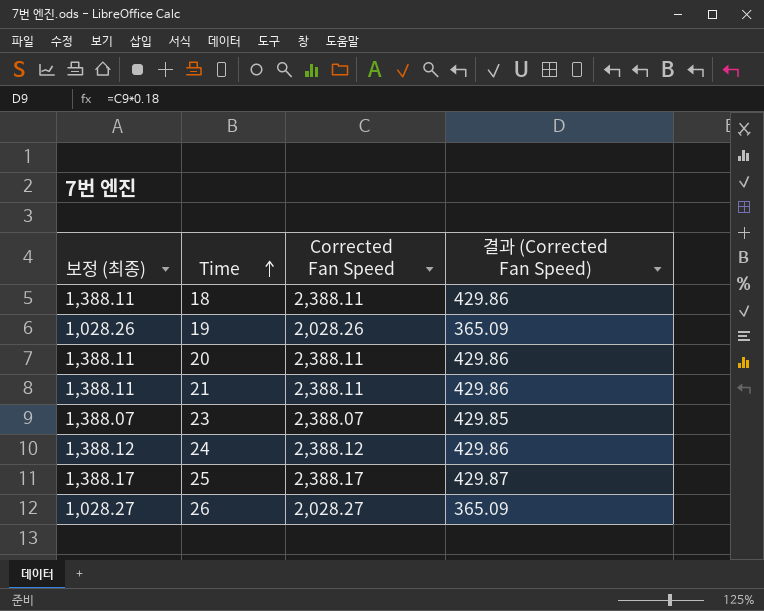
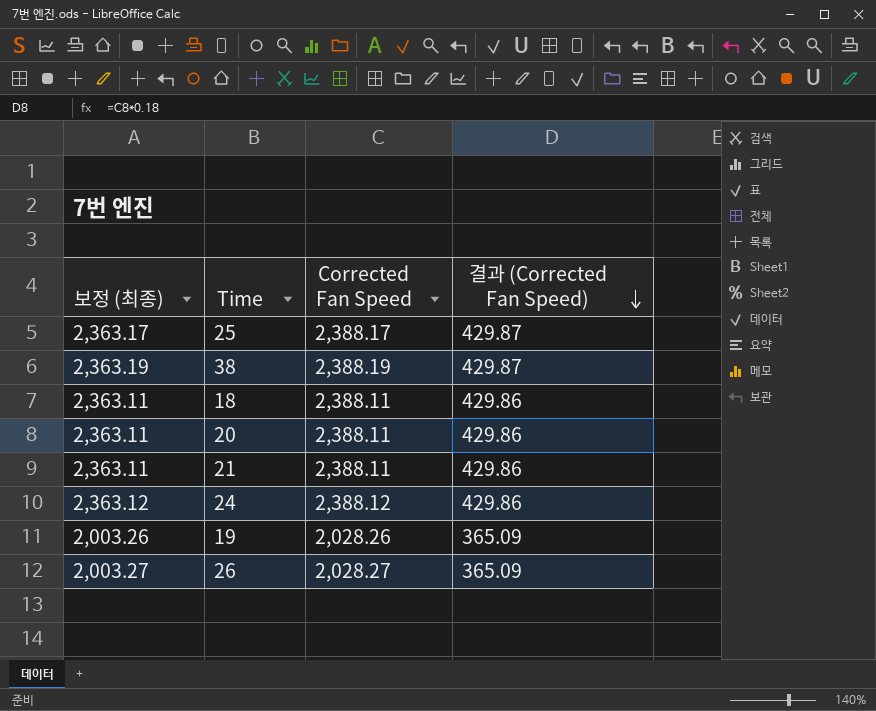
row order: Time ascending -> 결과 (Corrected Fan Speed) descending
column 보정 (최종) | formula: [Corrected Fan Speed] - 1000 -> [Corrected Fan Speed] - 25
row 23: 1,388.07 | 2,388.07 | 429.85 -> none
row 38: none -> 2,363.19 | 2,388.19 | 429.87

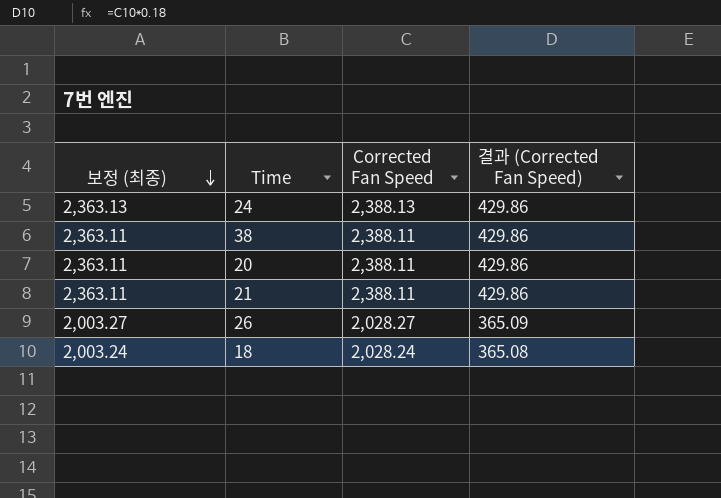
row order: 결과 (Corrected Fan Speed) descending -> 보정 (최종) descending
row 25: 2,363.17 | 2,388.17 | 429.87 -> none
row 19: 2,003.26 | 2,028.26 | 365.09 -> none
24 | 보정 (최종): 2,363.12 -> 2,363.13
24 | Corrected Fan Speed: 2,388.12 -> 2,388.13
38 | 보정 (최종): 2,363.19 -> 2,363.11
38 | Corrected Fan Speed: 2,388.19 -> 2,388.11
38 | 결과 (Corrected Fan Speed): 429.87 -> 429.86
18 | 보정 (최종): 2,363.11 -> 2,003.24
18 | Corrected Fan Speed: 2,388.11 -> 2,028.24
18 | 결과 (Corrected Fan Speed): 429.86 -> 365.08

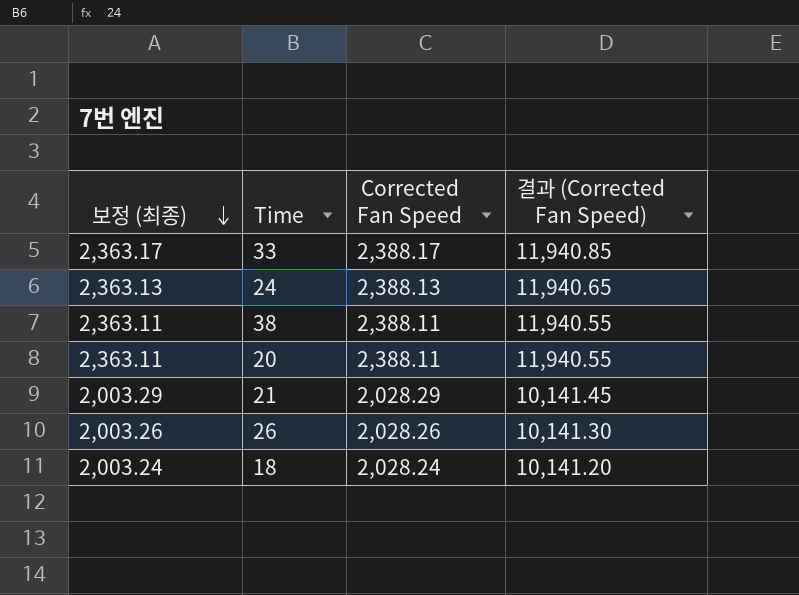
column 결과 (Corrected Fan Speed) | formula: [Corrected Fan Speed] * 0.18 -> [Corrected Fan Speed] * 5
row 33: none -> 2,363.17 | 2,388.17 | 11,940.85
21 | 보정 (최종): 2,363.11 -> 2,003.29
21 | Corrected Fan Speed: 2,388.11 -> 2,028.29
26 | 보정 (최종): 2,003.27 -> 2,003.26
26 | Corrected Fan Speed: 2,028.27 -> 2,028.26

